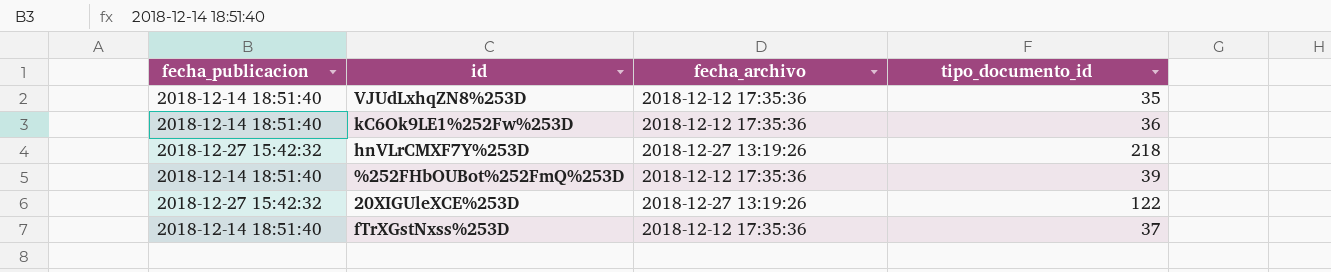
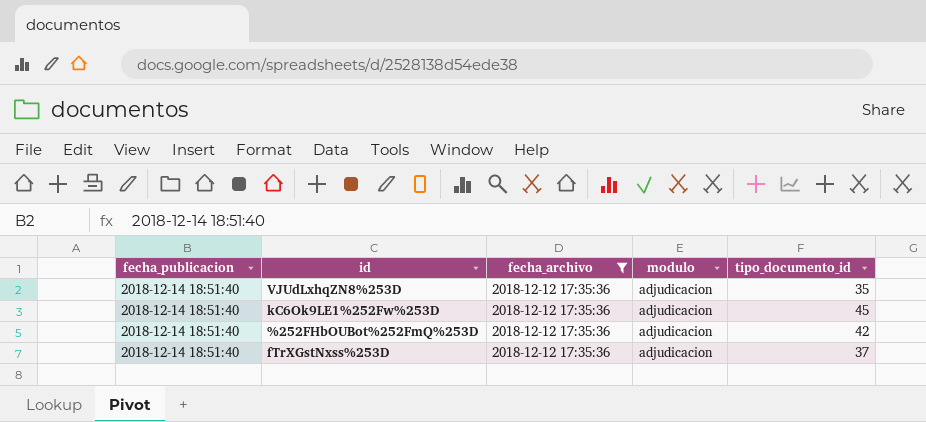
filter: none -> fecha_archivo = 2018-12-12 17:35:36
column modulo | position: none -> 4
kC6Ok9LE1%252Fw%253D | tipo_documento_id: 36 -> 45
%252FHbOUBot%252FmQ%253D | tipo_documento_id: 39 -> 42

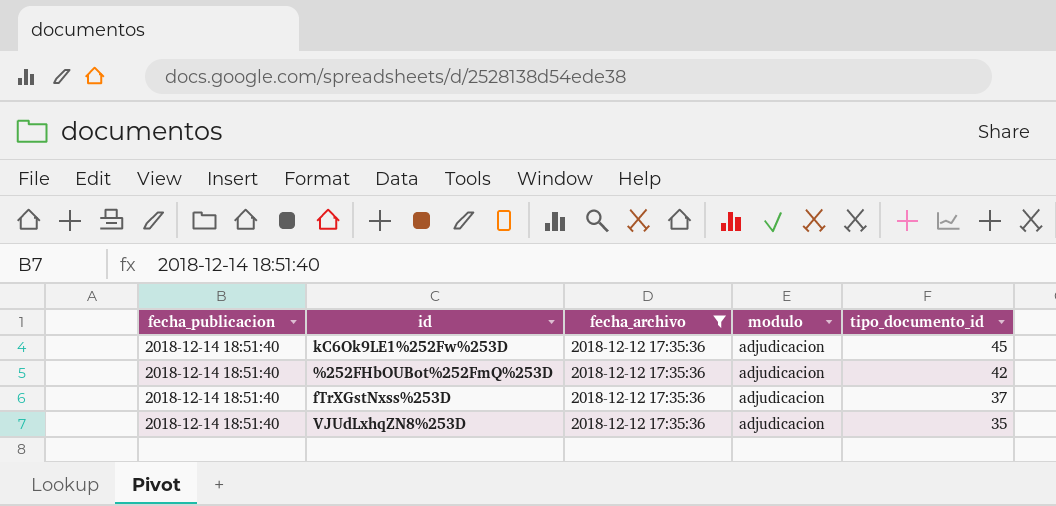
row order: none -> tipo_documento_id descending

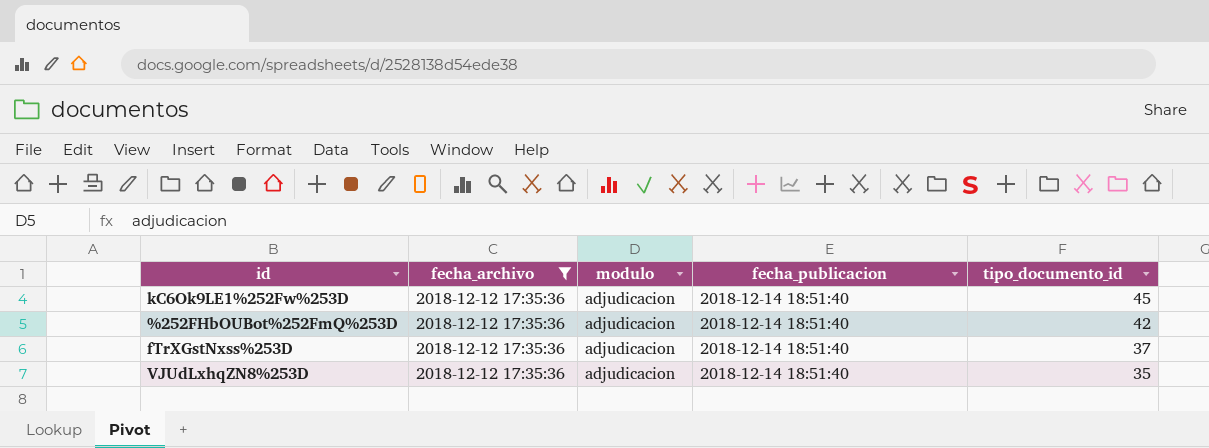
column fecha_publicacion | position: 1 -> 4

